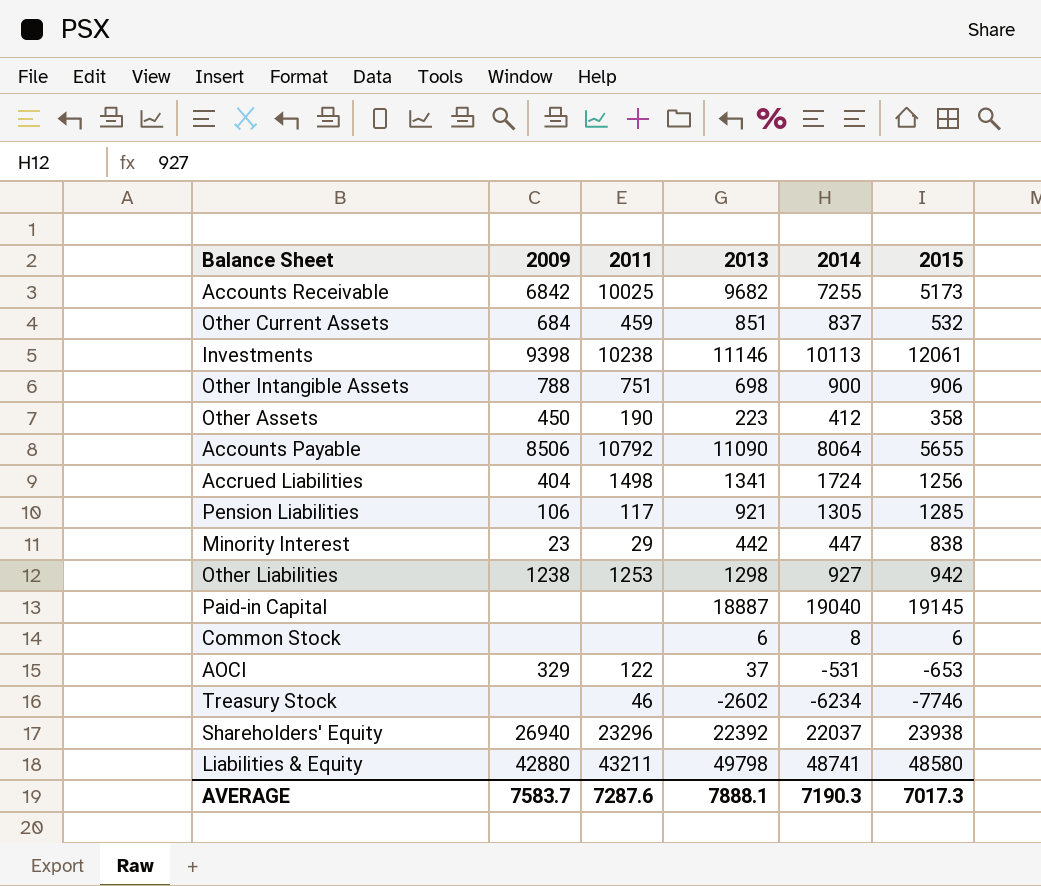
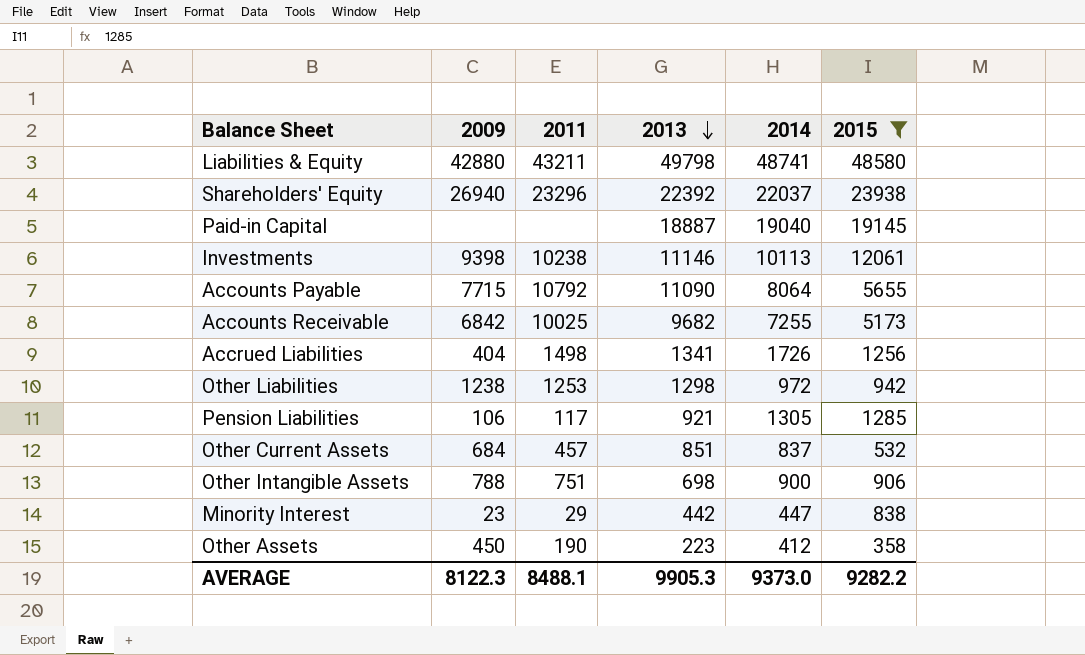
filter: none -> 2015 >= 358
row order: none -> 2013 descending
Accounts Payable | 2009: 8506 -> 7715
Accrued Liabilities | 2014: 1724 -> 1726
Other Liabilities | 2014: 927 -> 972
Other Current Assets | 2011: 459 -> 457
AVERAGE | 2009: 7583.7 -> 8122.3
AVERAGE | 2011: 7287.6 -> 8488.1
AVERAGE | 2013: 7888.1 -> 9905.3
AVERAGE | 2014: 7190.3 -> 9373.0
AVERAGE | 2015: 7017.3 -> 9282.2

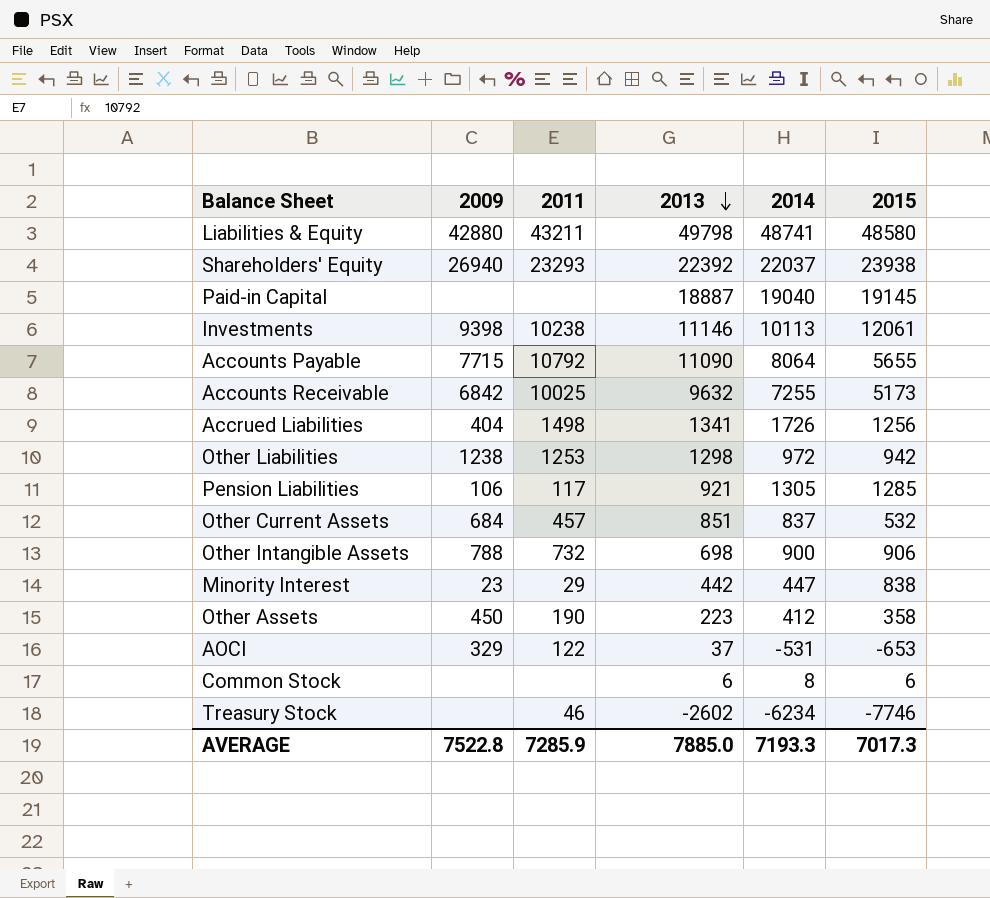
filter: 2015 >= 358 -> none
Shareholders' Equity | 2011: 23296 -> 23293
Accounts Receivable | 2013: 9682 -> 9632
Other Intangible Assets | 2011: 751 -> 732
AVERAGE | 2009: 8122.3 -> 7522.8
AVERAGE | 2011: 8488.1 -> 7285.9
AVERAGE | 2013: 9905.3 -> 7885.0
AVERAGE | 2014: 9373.0 -> 7193.3
AVERAGE | 2015: 9282.2 -> 7017.3

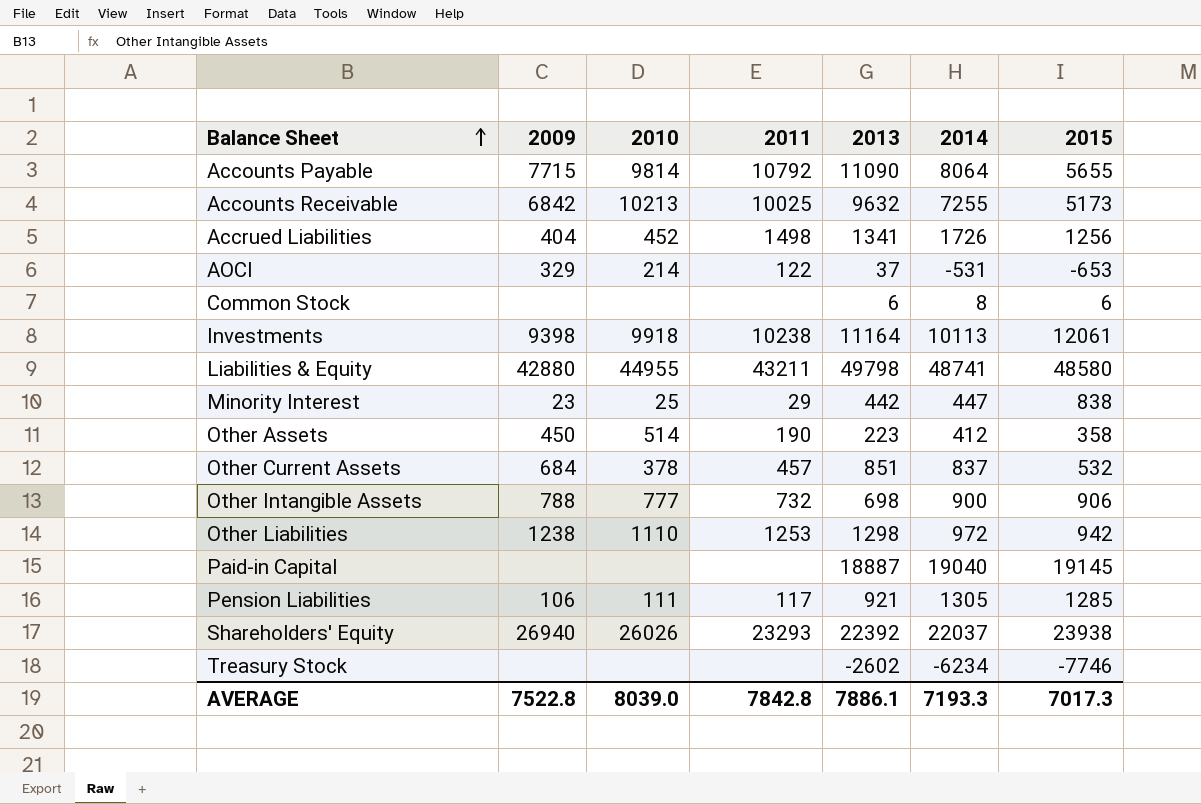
row order: 2013 descending -> Balance Sheet ascending
column 2010 | position: none -> 3
Investments | 2013: 11146 -> 11164
Treasury Stock | 2011: 46 -> none
AVERAGE | 2011: 7285.9 -> 7842.8
AVERAGE | 2013: 7885.0 -> 7886.1

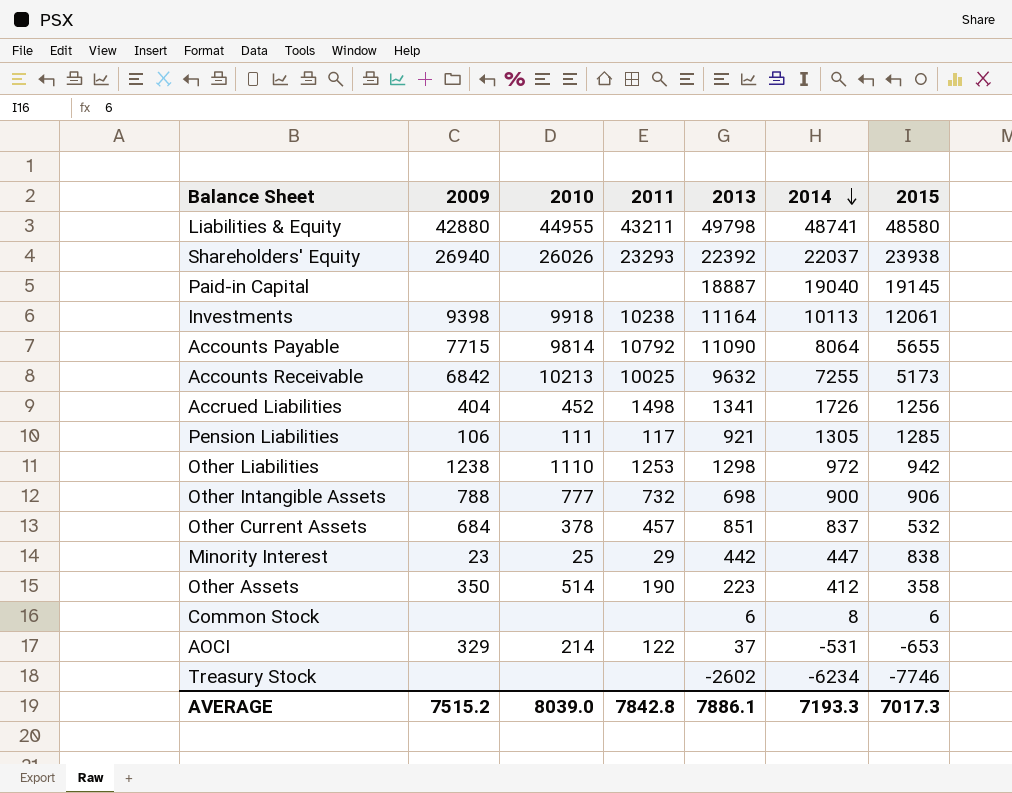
row order: Balance Sheet ascending -> 2014 descending
Other Assets | 2009: 450 -> 350
AVERAGE | 2009: 7522.8 -> 7515.2

